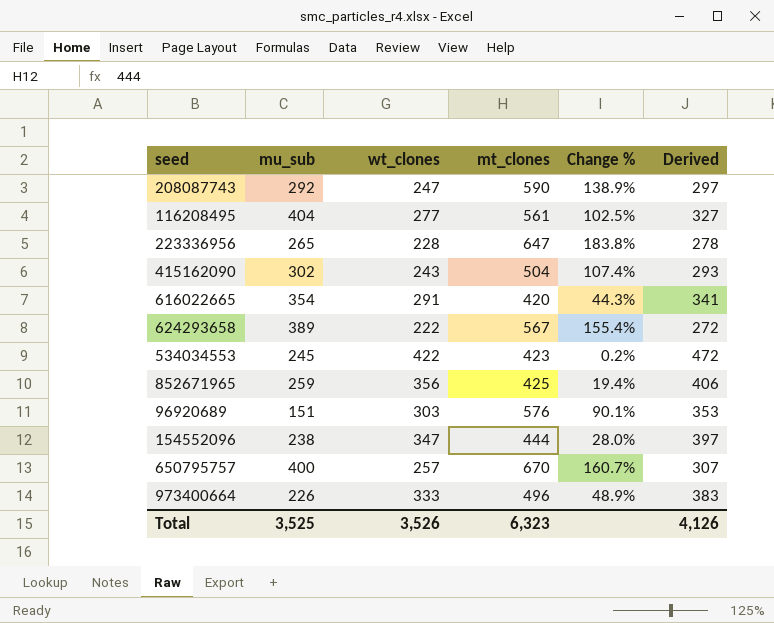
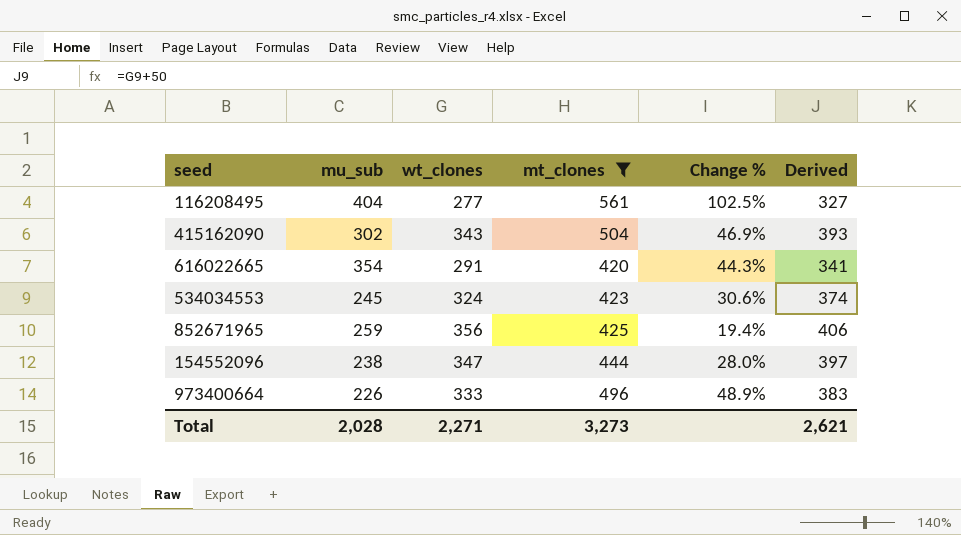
filter: none -> mt_clones <= 561
415162090 | wt_clones: 243 -> 343
415162090 | Change %: 107.4% -> 46.9%
415162090 | Derived: 293 -> 393
534034553 | wt_clones: 422 -> 324
534034553 | Change %: 0.2% -> 30.6%
534034553 | Derived: 472 -> 374
Total | mu_sub: 3,525 -> 2,028
Total | wt_clones: 3,526 -> 2,271
Total | mt_clones: 6,323 -> 3,273
Total | Derived: 4,126 -> 2,621

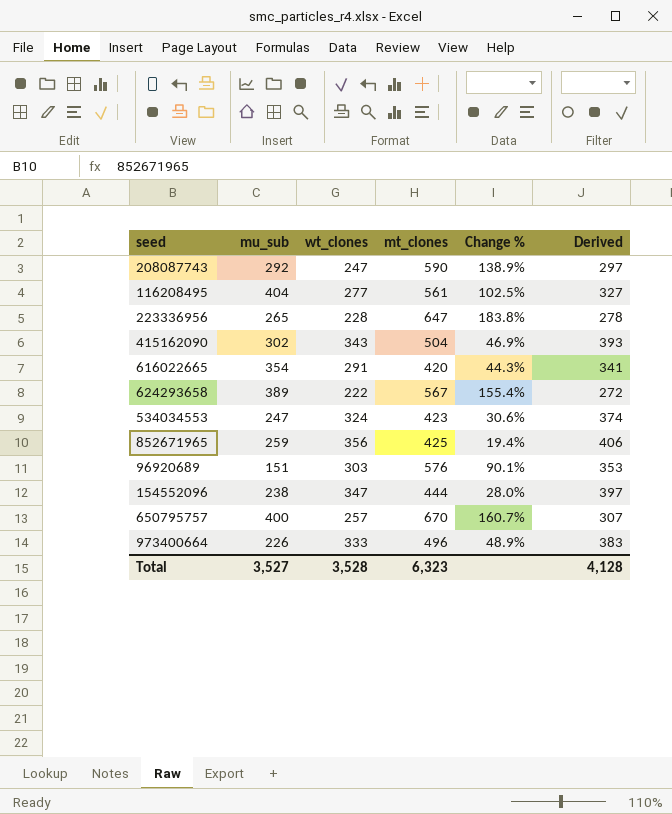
filter: mt_clones <= 561 -> none
534034553 | mu_sub: 245 -> 247
Total | mu_sub: 2,028 -> 3,527
Total | wt_clones: 2,271 -> 3,528
Total | mt_clones: 3,273 -> 6,323
Total | Derived: 2,621 -> 4,128

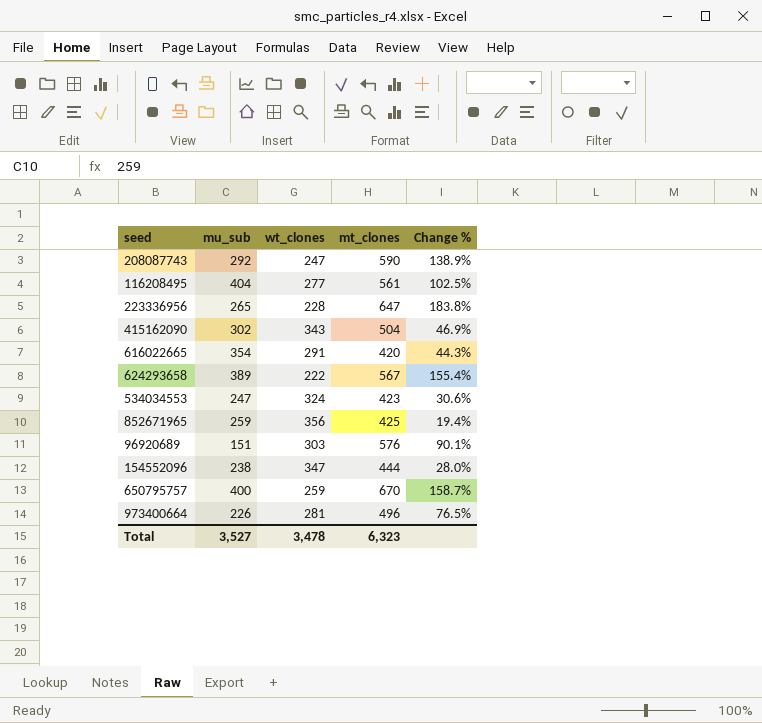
column Derived | formula: [wt_clones] + 50 -> none
650795757 | wt_clones: 257 -> 259
650795757 | Change %: 160.7% -> 158.7%
973400664 | wt_clones: 333 -> 281
973400664 | Change %: 48.9% -> 76.5%
Total | wt_clones: 3,528 -> 3,478

